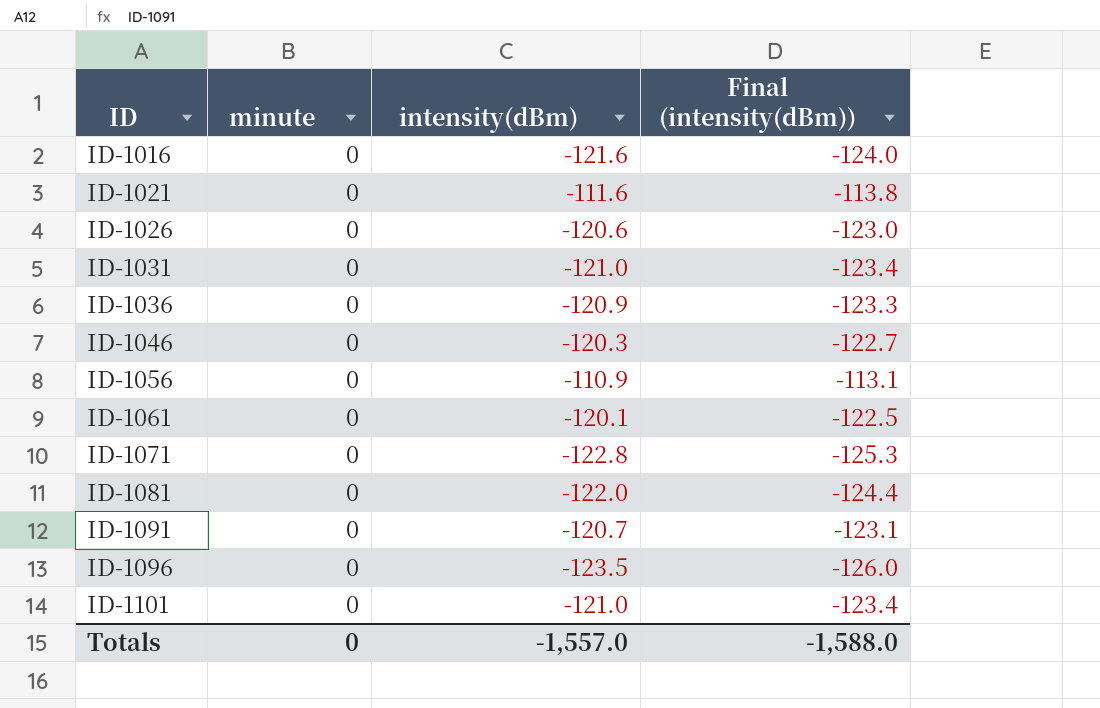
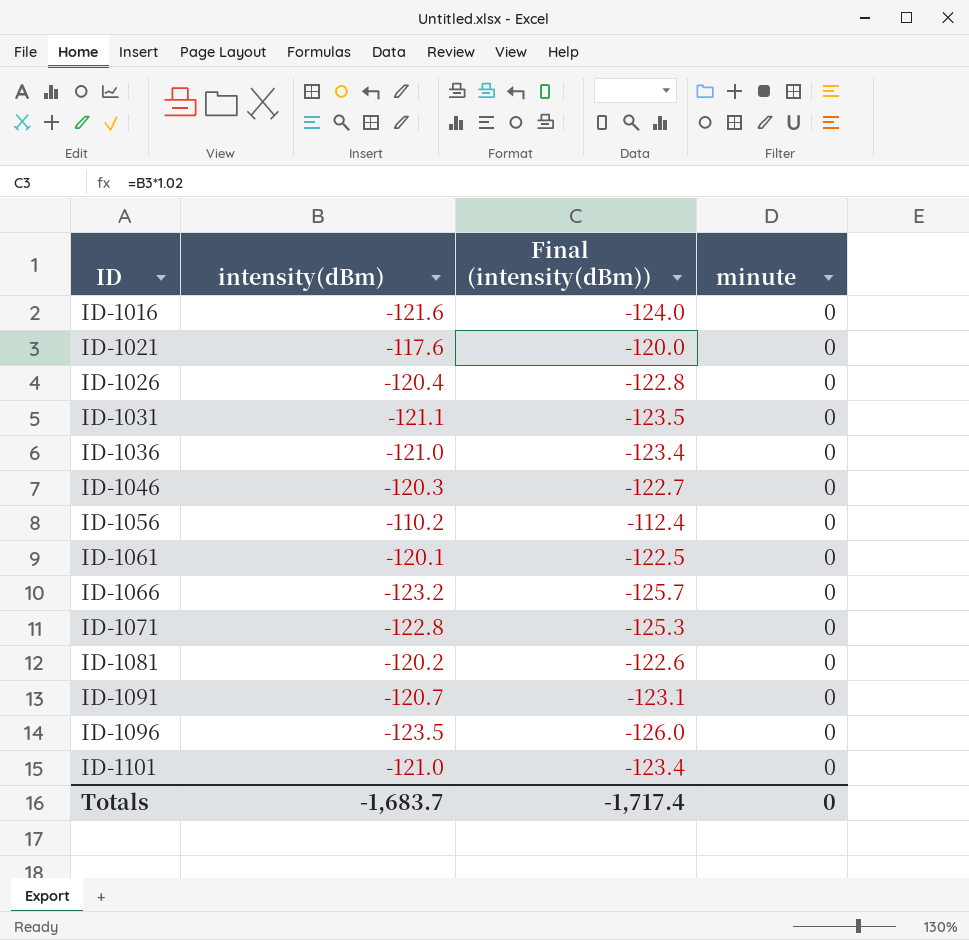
column minute | position: 2 -> 4
ID-1021 | intensity(dBm): -111.6 -> -117.6
ID-1021 | Final (intensity(dBm)): -113.8 -> -120.0
ID-1026 | intensity(dBm): -120.6 -> -120.4
ID-1026 | Final (intensity(dBm)): -123.0 -> -122.8
ID-1031 | intensity(dBm): -121.0 -> -121.1
ID-1031 | Final (intensity(dBm)): -123.4 -> -123.5
ID-1036 | intensity(dBm): -120.9 -> -121.0
ID-1036 | Final (intensity(dBm)): -123.3 -> -123.4
ID-1056 | intensity(dBm): -110.9 -> -110.2
ID-1056 | Final (intensity(dBm)): -113.1 -> -112.4
row ID-1066: none -> -123.2 | -125.7 | 0
ID-1081 | intensity(dBm): -122.0 -> -120.2
ID-1081 | Final (intensity(dBm)): -124.4 -> -122.6
Totals | intensity(dBm): -1,557.0 -> -1,683.7
Totals | Final (intensity(dBm)): -1,588.0 -> -1,717.4

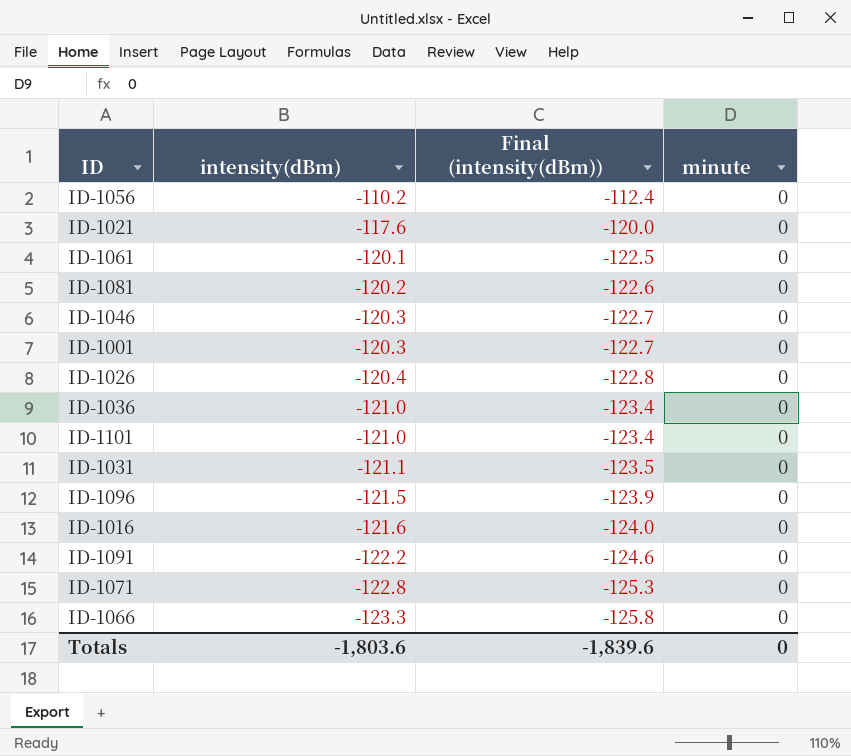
row order: ID ascending -> intensity(dBm) descending
row ID-1001: none -> -120.3 | -122.7 | 0
ID-1096 | intensity(dBm): -123.5 -> -121.5
ID-1096 | Final (intensity(dBm)): -126.0 -> -123.9
ID-1091 | intensity(dBm): -120.7 -> -122.2
ID-1091 | Final (intensity(dBm)): -123.1 -> -124.6
ID-1066 | intensity(dBm): -123.2 -> -123.3
ID-1066 | Final (intensity(dBm)): -125.7 -> -125.8
Totals | intensity(dBm): -1,683.7 -> -1,803.6
Totals | Final (intensity(dBm)): -1,717.4 -> -1,839.6

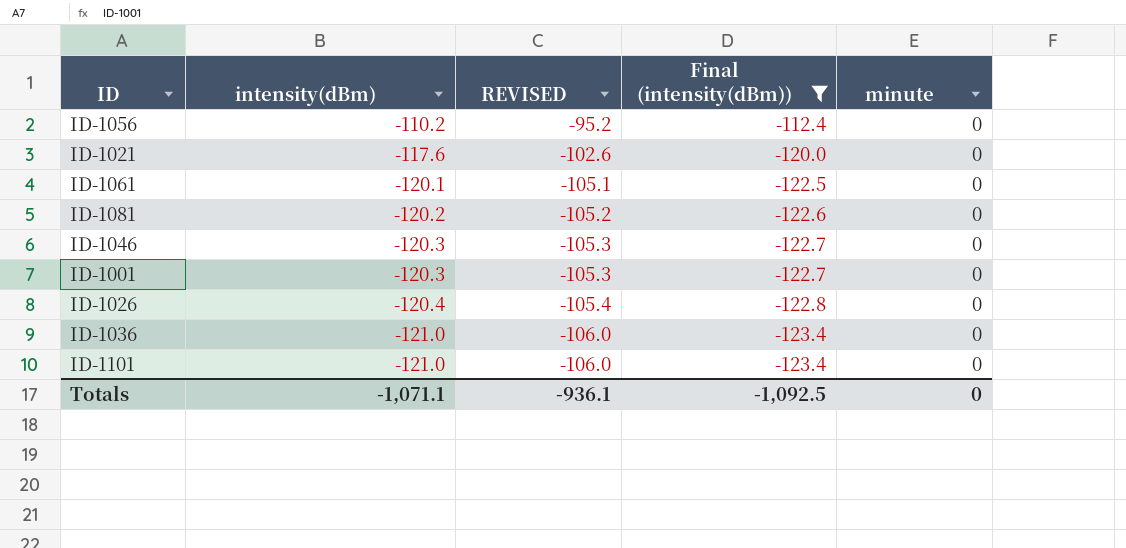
filter: none -> Final (intensity(dBm)) >= -123.4
column REVISED | formula: none -> [intensity(dBm)] + 15
Totals | intensity(dBm): -1,803.6 -> -1,071.1
Totals | Final (intensity(dBm)): -1,839.6 -> -1,092.5

